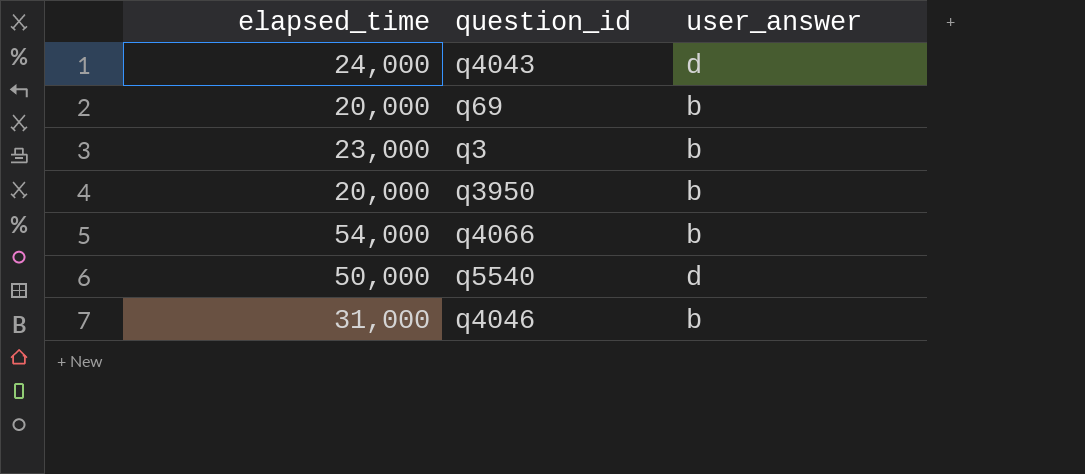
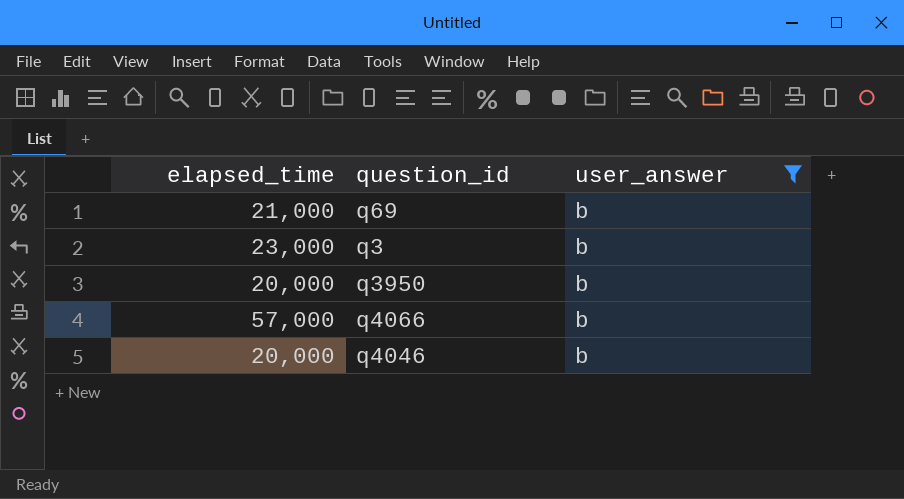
filter: none -> user_answer = b
q69 | elapsed_time: 20,000 -> 21,000
q4066 | elapsed_time: 54,000 -> 57,000
q4046 | elapsed_time: 31,000 -> 20,000

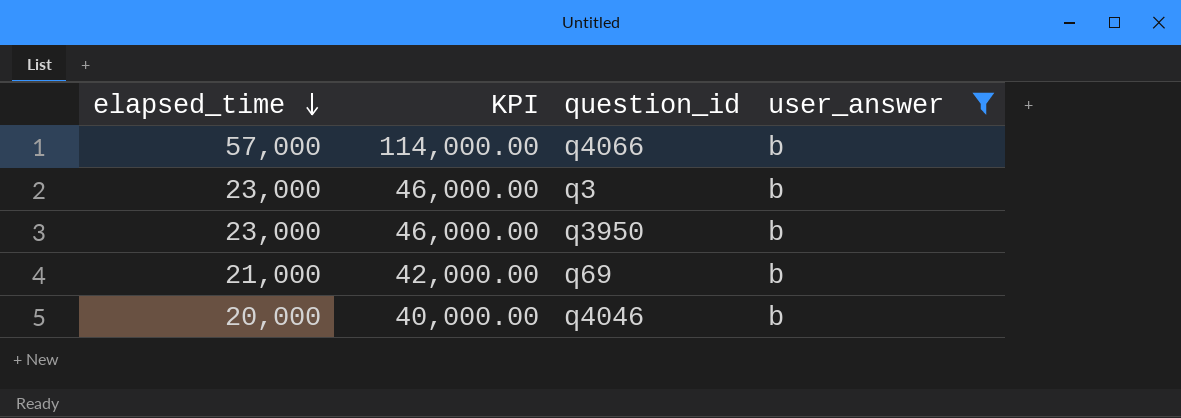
row order: none -> elapsed_time descending
column KPI | formula: none -> [elapsed_time] * 2
q3950 | elapsed_time: 20,000 -> 23,000

